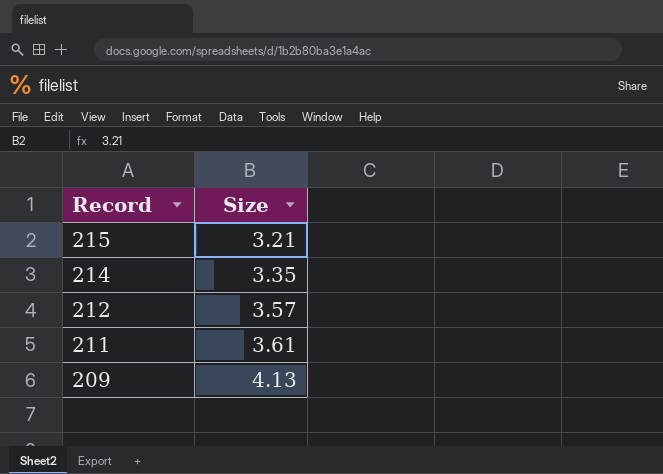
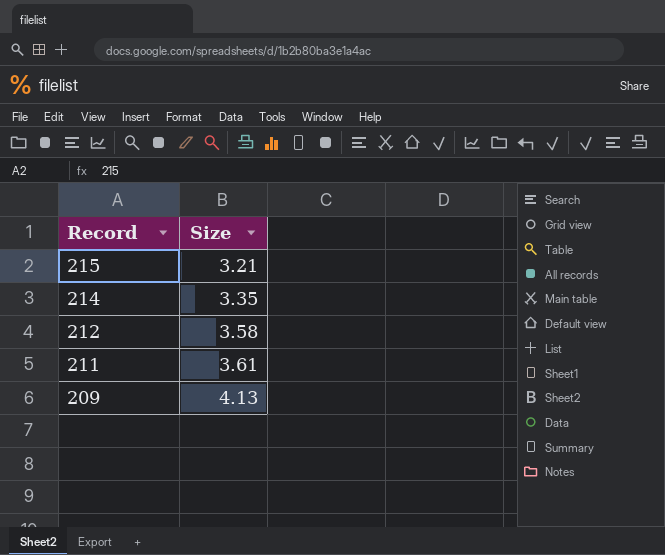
212 | Size: 3.57 -> 3.58

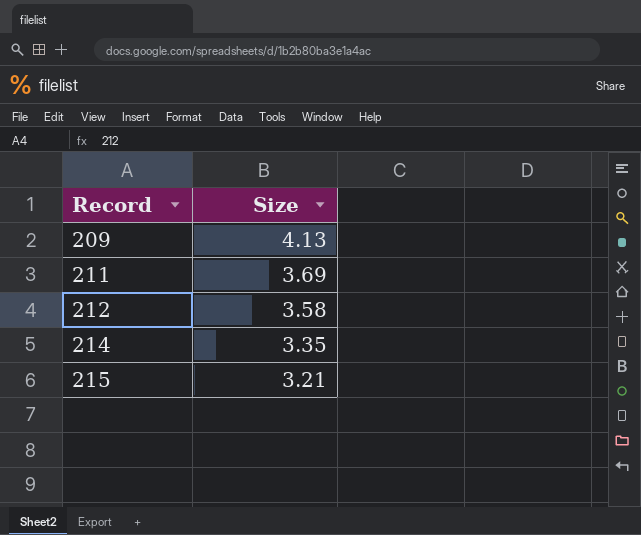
row order: Record descending -> Record ascending
211 | Size: 3.61 -> 3.69

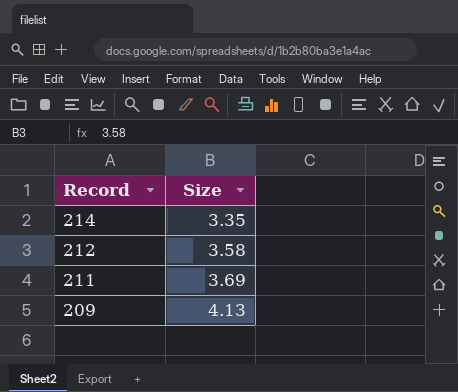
row order: Record ascending -> Record descending
row 215: 3.21 -> none

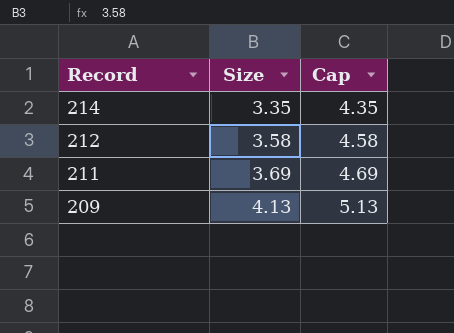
column Cap | formula: none -> [Size] + 1

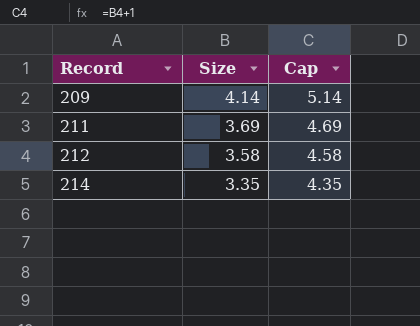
row order: Record descending -> Record ascending
209 | Size: 4.13 -> 4.14
209 | Cap: 5.13 -> 5.14

